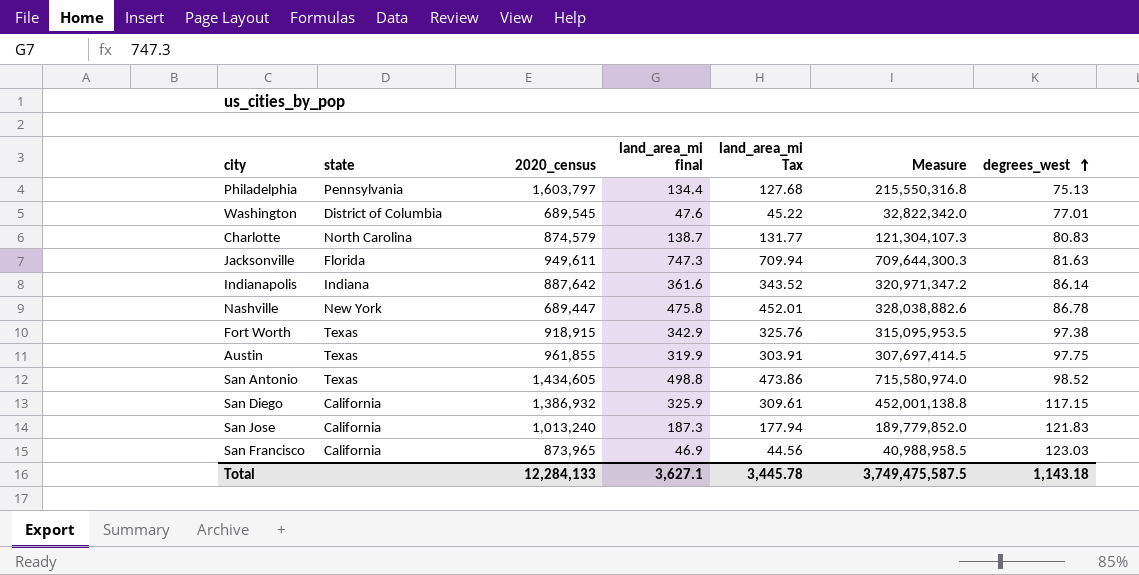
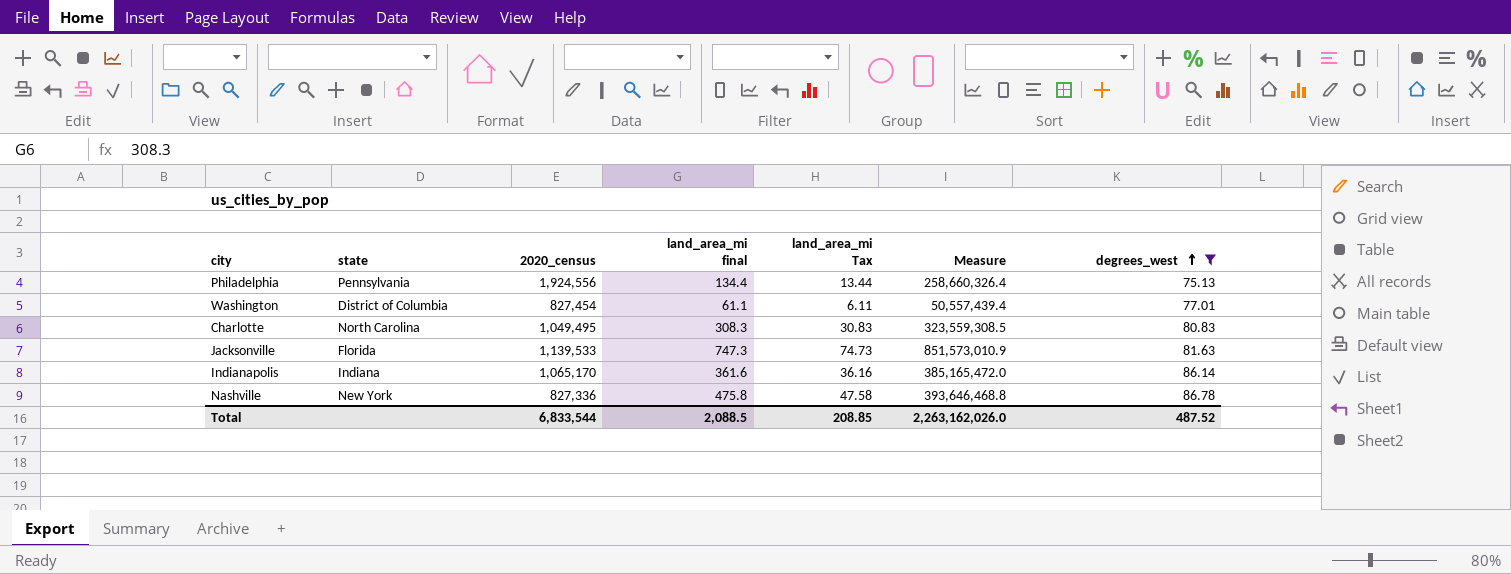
filter: none -> degrees_west <= 86.78
column land_area_mi Tax | formula: [land_area_mi final] * 0.95 -> [land_area_mi final] * 0.1
Philadelphia | 2020_census: 1,603,797 -> 1,924,556
Philadelphia | Measure: 215,550,316.8 -> 258,660,326.4
Washington | 2020_census: 689,545 -> 827,454
Washington | land_area_mi final: 47.6 -> 61.1
Washington | Measure: 32,822,342.0 -> 50,557,439.4
Charlotte | 2020_census: 874,579 -> 1,049,495
Charlotte | land_area_mi final: 138.7 -> 308.3
Charlotte | Measure: 121,304,107.3 -> 323,559,308.5
Jacksonville | 2020_census: 949,611 -> 1,139,533
Jacksonville | Measure: 709,644,300.3 -> 851,573,010.9
Indianapolis | 2020_census: 887,642 -> 1,065,170
Indianapolis | Measure: 320,971,347.2 -> 385,165,472.0
Nashville | 2020_census: 689,447 -> 827,336
Nashville | Measure: 328,038,882.6 -> 393,646,468.8
Total | 2020_census: 12,284,133 -> 6,833,544
Total | land_area_mi final: 3,627.1 -> 2,088.5
Total | land_area_mi Tax: 3,445.78 -> 208.85
Total | Measure: 3,749,475,587.5 -> 2,263,162,026.0
Total | degrees_west: 1,143.18 -> 487.52

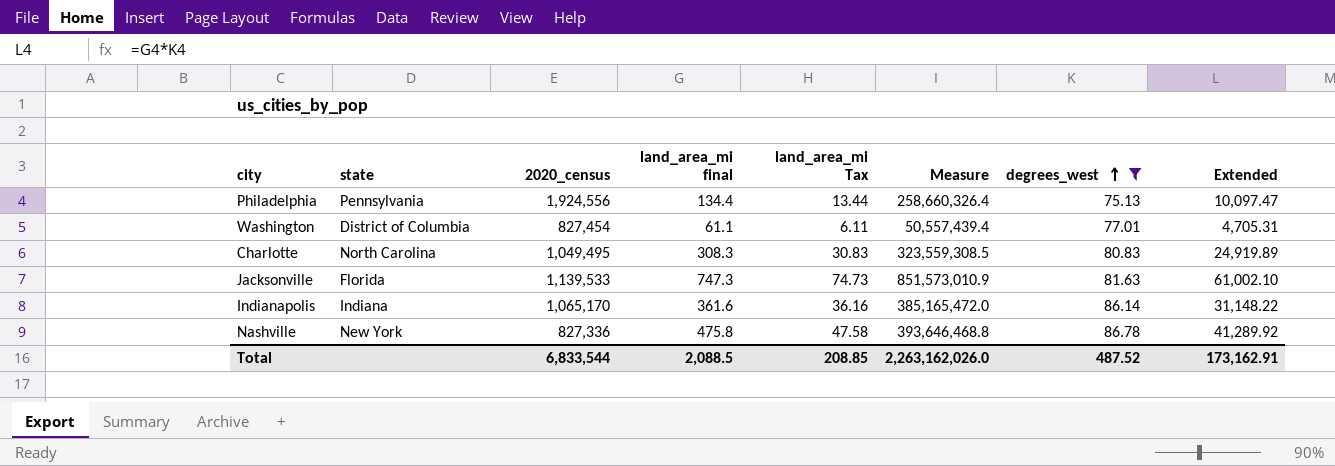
column Extended | formula: none -> [land_area_mi final] * [degrees_west]

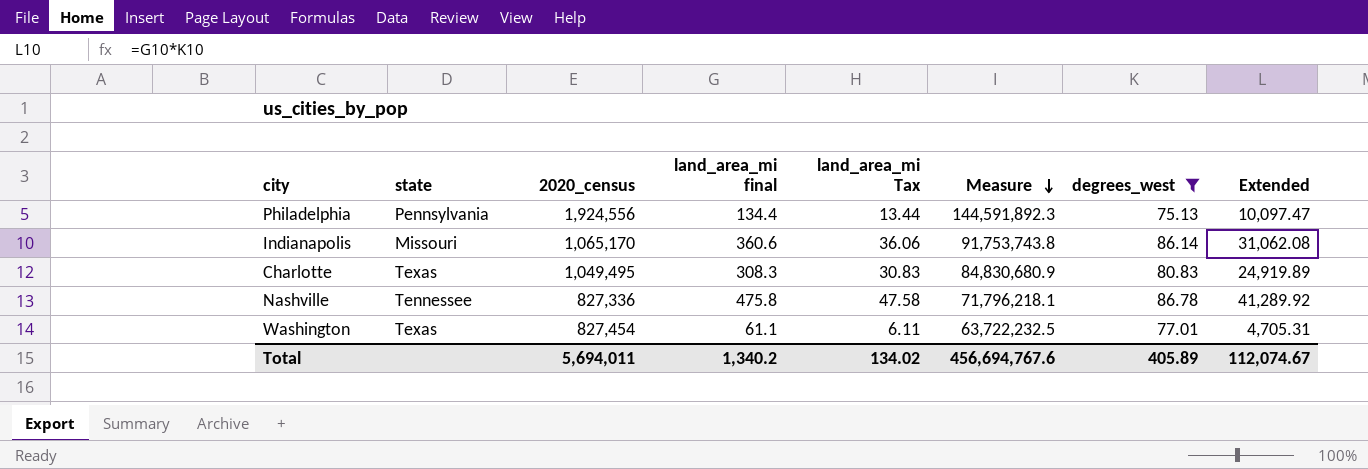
row order: degrees_west ascending -> Measure descending
column Measure | formula: [2020_census] * [land_area_mi final] -> [2020_census] * [degrees_west]
row Jacksonville: Florida | 1,139,533 | 747.3 | 74.73 | 851,573,010.9 | 81.63 | 61,002.10 -> none
Indianapolis | state: Indiana -> Missouri
Indianapolis | land_area_mi final: 361.6 -> 360.6
Indianapolis | land_area_mi Tax: 36.16 -> 36.06
Indianapolis | Extended: 31,148.22 -> 31,062.08
Charlotte | state: North Carolina -> Texas
Nashville | state: New York -> Tennessee
Washington | state: District of Columbia -> Texas
Total | 2020_census: 6,833,544 -> 5,694,011
Total | land_area_mi final: 2,088.5 -> 1,340.2
Total | land_area_mi Tax: 208.85 -> 134.02
Total | Measure: 2,263,162,026.0 -> 456,694,767.6
Total | degrees_west: 487.52 -> 405.89
Total | Extended: 173,162.91 -> 112,074.67

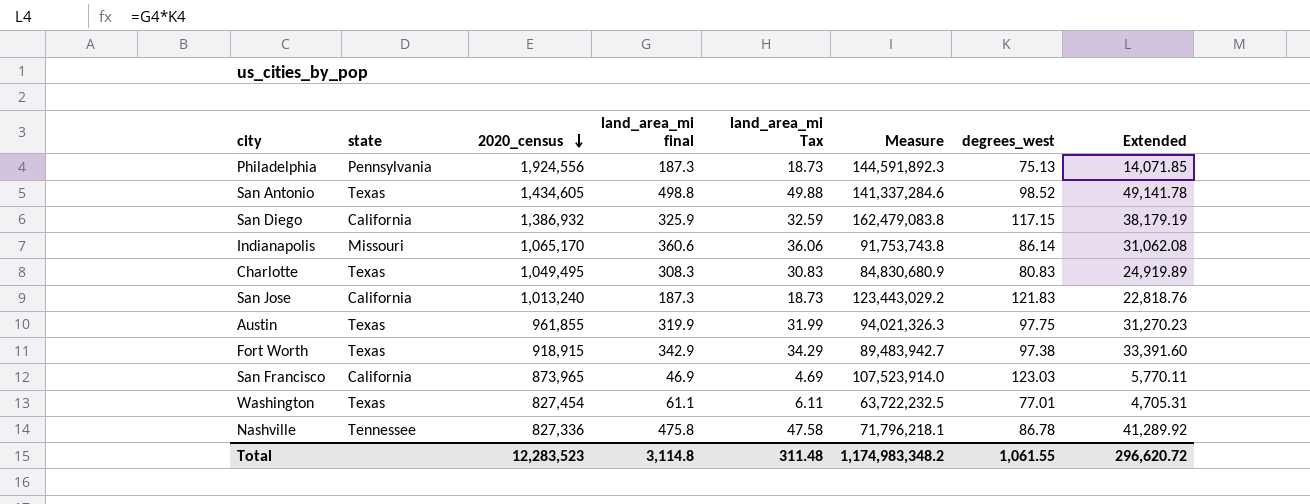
filter: degrees_west <= 86.78 -> none
row order: Measure descending -> 2020_census descending
Philadelphia | land_area_mi final: 134.4 -> 187.3
Philadelphia | land_area_mi Tax: 13.44 -> 18.73
Philadelphia | Extended: 10,097.47 -> 14,071.85
Total | 2020_census: 5,694,011 -> 12,283,523
Total | land_area_mi final: 1,340.2 -> 3,114.8
Total | land_area_mi Tax: 134.02 -> 311.48
Total | Measure: 456,694,767.6 -> 1,174,983,348.2
Total | degrees_west: 405.89 -> 1,061.55
Total | Extended: 112,074.67 -> 296,620.72

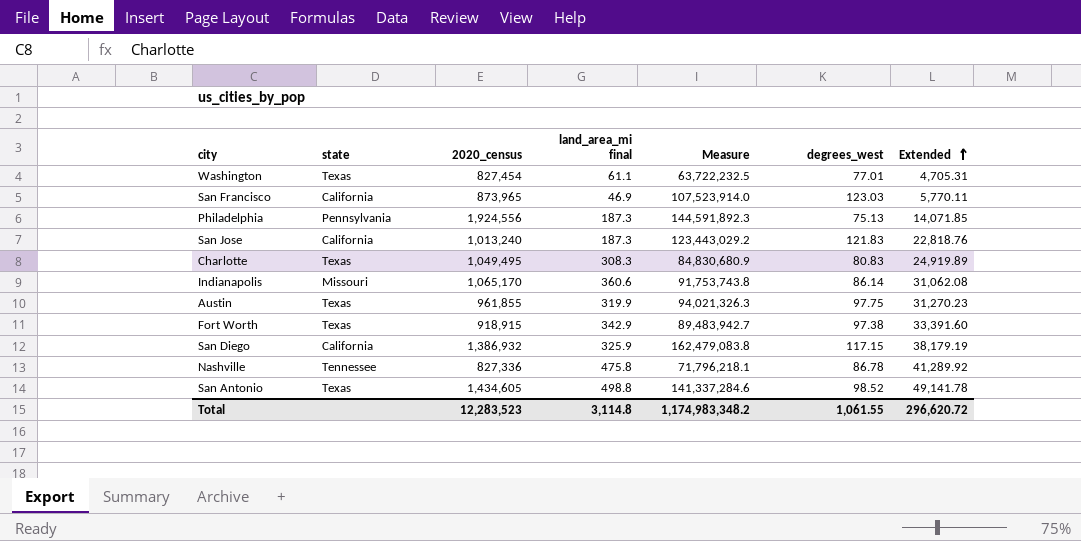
row order: 2020_census descending -> Extended ascending
column land_area_mi Tax | formula: [land_area_mi final] * 0.1 -> none

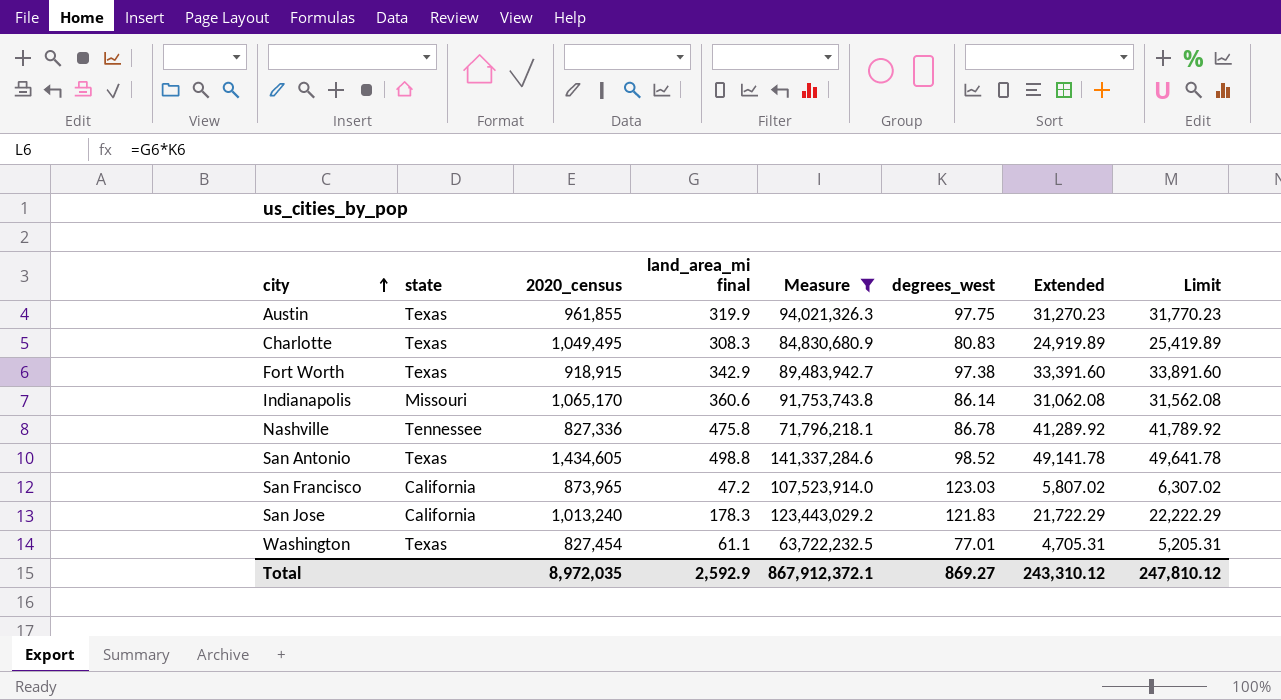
filter: none -> Measure <= 141,337,284.6
row order: Extended ascending -> city ascending
column Limit | formula: none -> [Extended] + 500
San Francisco | land_area_mi final: 46.9 -> 47.2
San Francisco | Extended: 5,770.11 -> 5,807.02
San Jose | land_area_mi final: 187.3 -> 178.3
San Jose | Extended: 22,818.76 -> 21,722.29
Total | 2020_census: 12,283,523 -> 8,972,035
Total | land_area_mi final: 3,114.8 -> 2,592.9
Total | Measure: 1,174,983,348.2 -> 867,912,372.1
Total | degrees_west: 1,061.55 -> 869.27
Total | Extended: 296,620.72 -> 243,310.12

